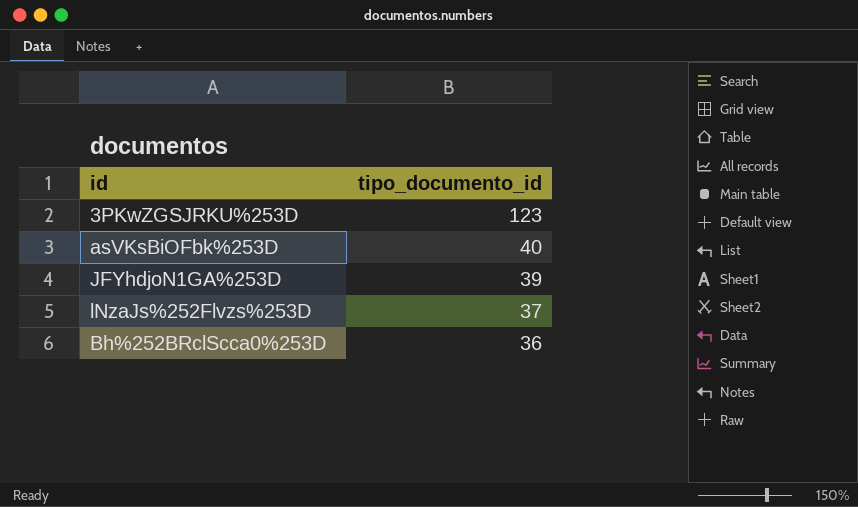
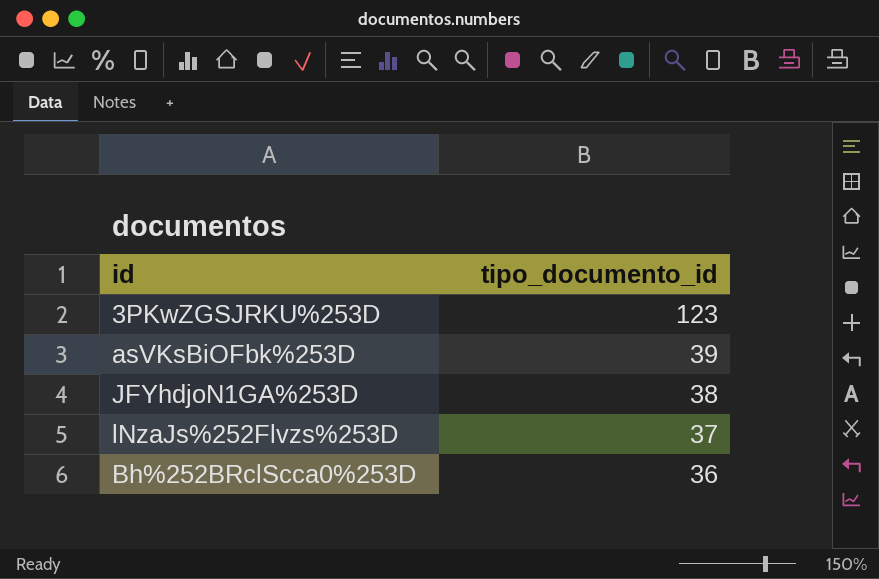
asVKsBiOFbk%253D | tipo_documento_id: 40 -> 39
JFYhdjoN1GA%253D | tipo_documento_id: 39 -> 38

